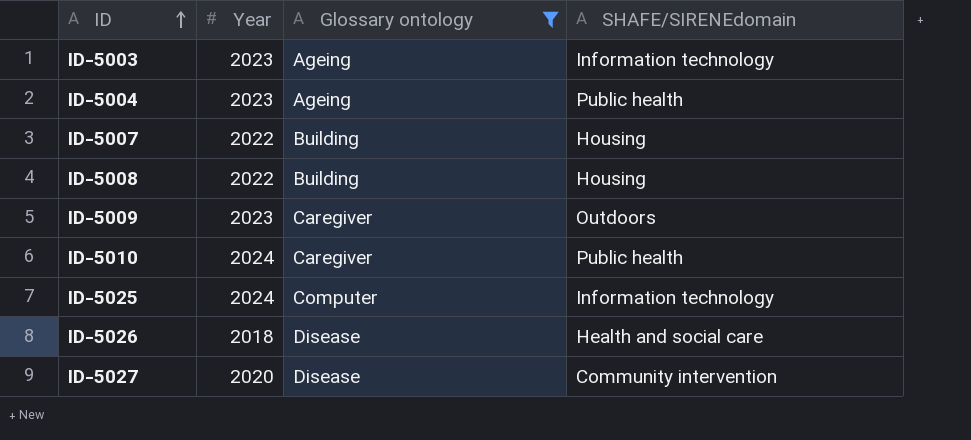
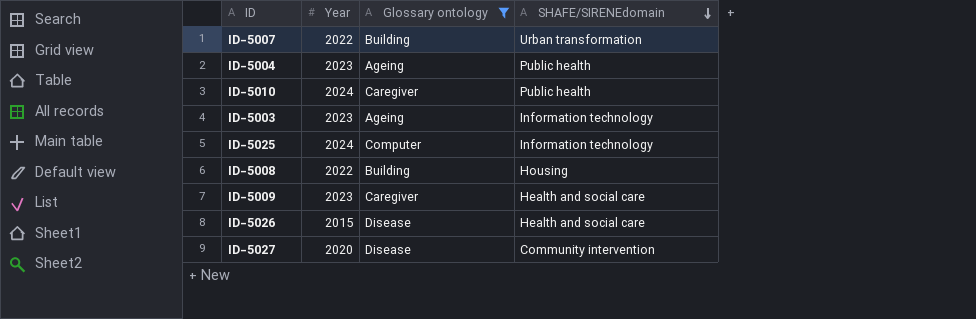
row order: ID ascending -> SHAFE/SIRENEdomain descending
ID-5007 | SHAFE/SIRENEdomain: Housing -> Urban transformation
ID-5009 | SHAFE/SIRENEdomain: Outdoors -> Health and social care
ID-5026 | Year: 2018 -> 2015

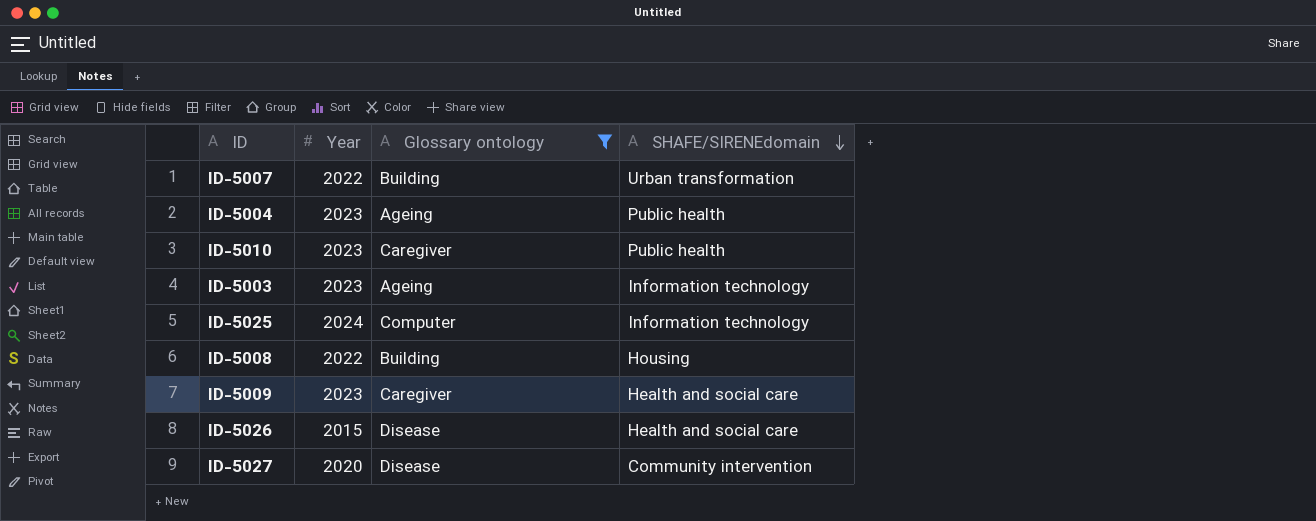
ID-5010 | Year: 2024 -> 2023

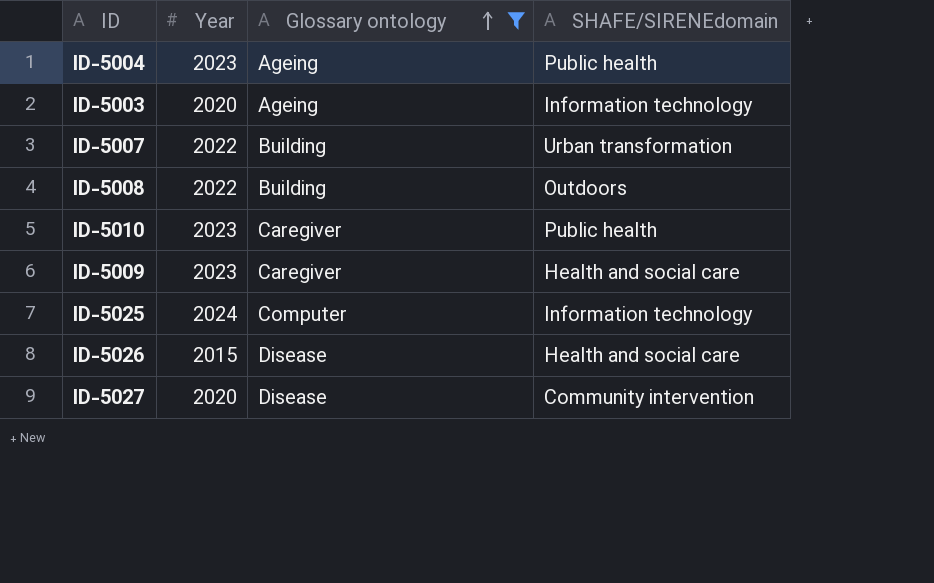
row order: SHAFE/SIRENEdomain descending -> Glossary ontology ascending
ID-5003 | Year: 2023 -> 2020
ID-5008 | SHAFE/SIRENEdomain: Housing -> Outdoors

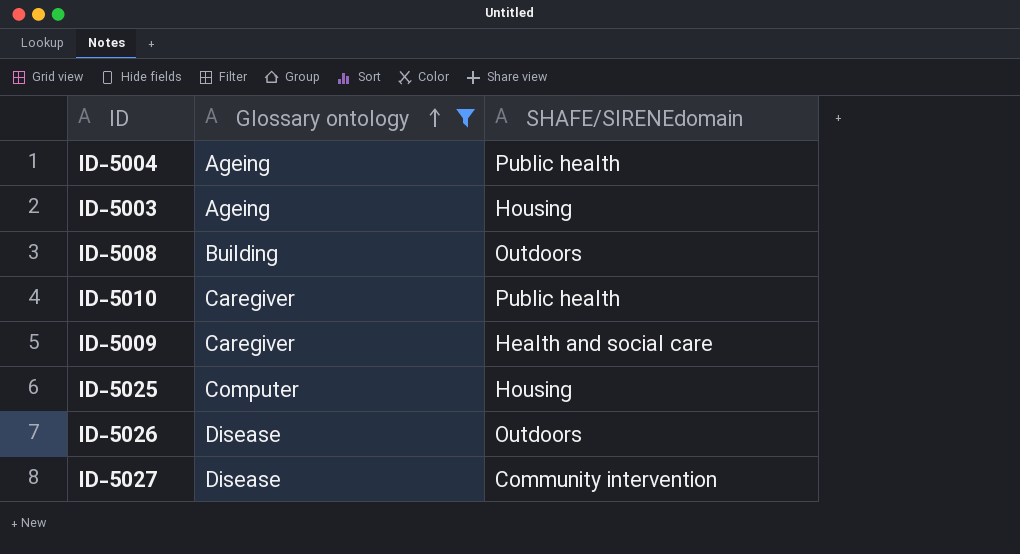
column Year | position: 2 -> none
row ID-5007: 2022 | Building | Urban transformation -> none
ID-5003 | SHAFE/SIRENEdomain: Information technology -> Housing
ID-5025 | SHAFE/SIRENEdomain: Information technology -> Housing
ID-5026 | SHAFE/SIRENEdomain: Health and social care -> Outdoors

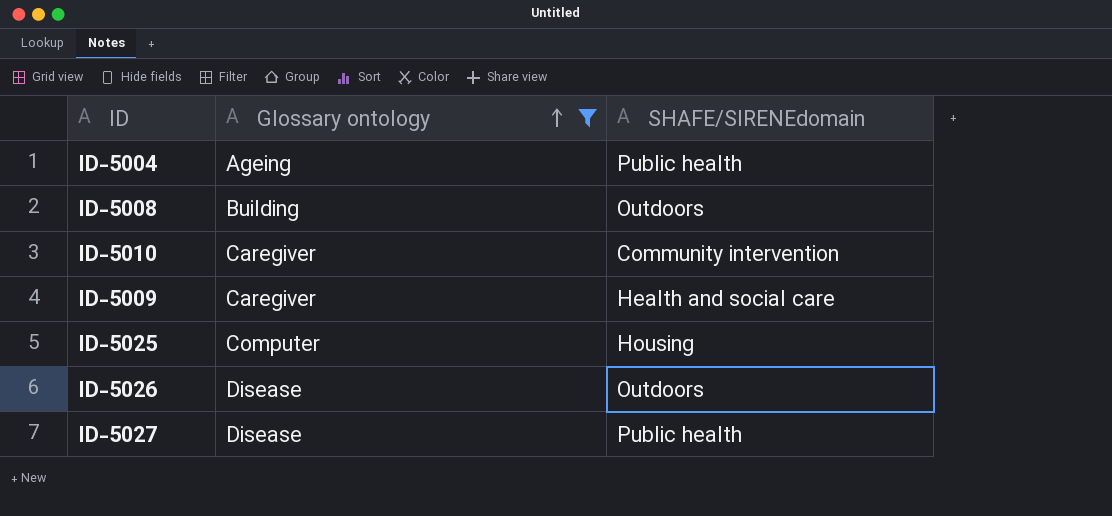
row ID-5003: Ageing | Housing -> none
ID-5010 | SHAFE/SIRENEdomain: Public health -> Community intervention
ID-5027 | SHAFE/SIRENEdomain: Community intervention -> Public health

